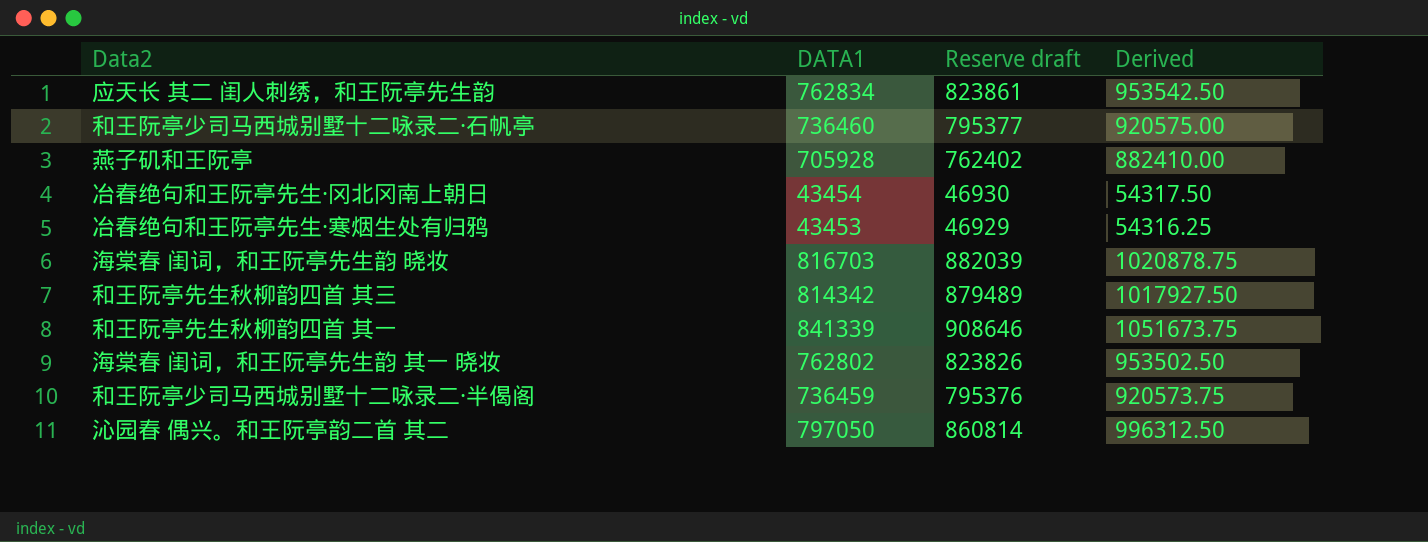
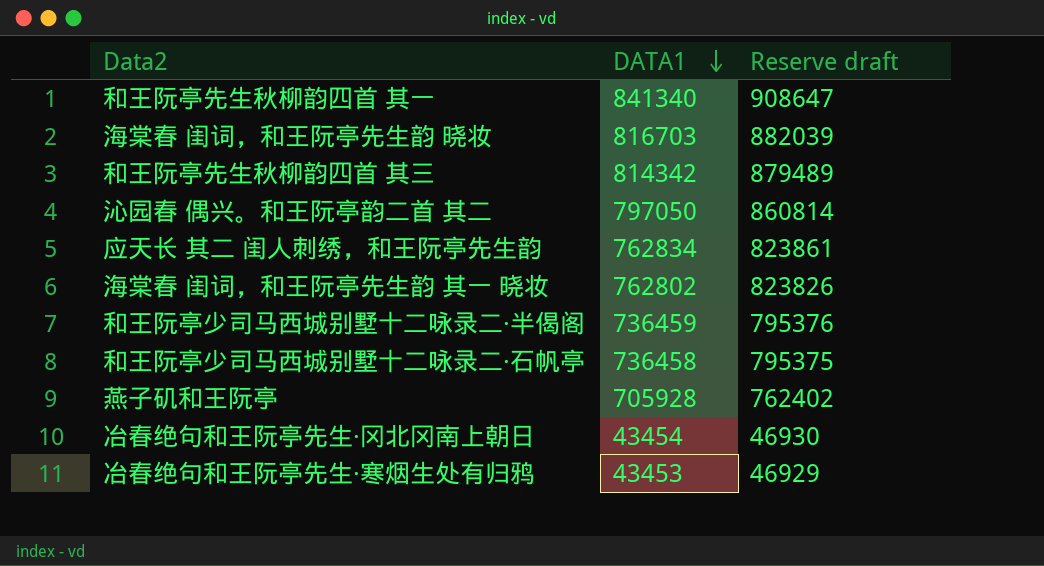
row order: none -> DATA1 descending
column Derived | formula: [DATA1] * 1.25 -> none
和王阮亭先生秋柳韵四首 其一 | DATA1: 841339 -> 841340
和王阮亭先生秋柳韵四首 其一 | Reserve draft: 908646 -> 908647
和王阮亭少司马西城别墅十二咏录二·石帆亭 | DATA1: 736460 -> 736458
和王阮亭少司马西城别墅十二咏录二·石帆亭 | Reserve draft: 795377 -> 795375

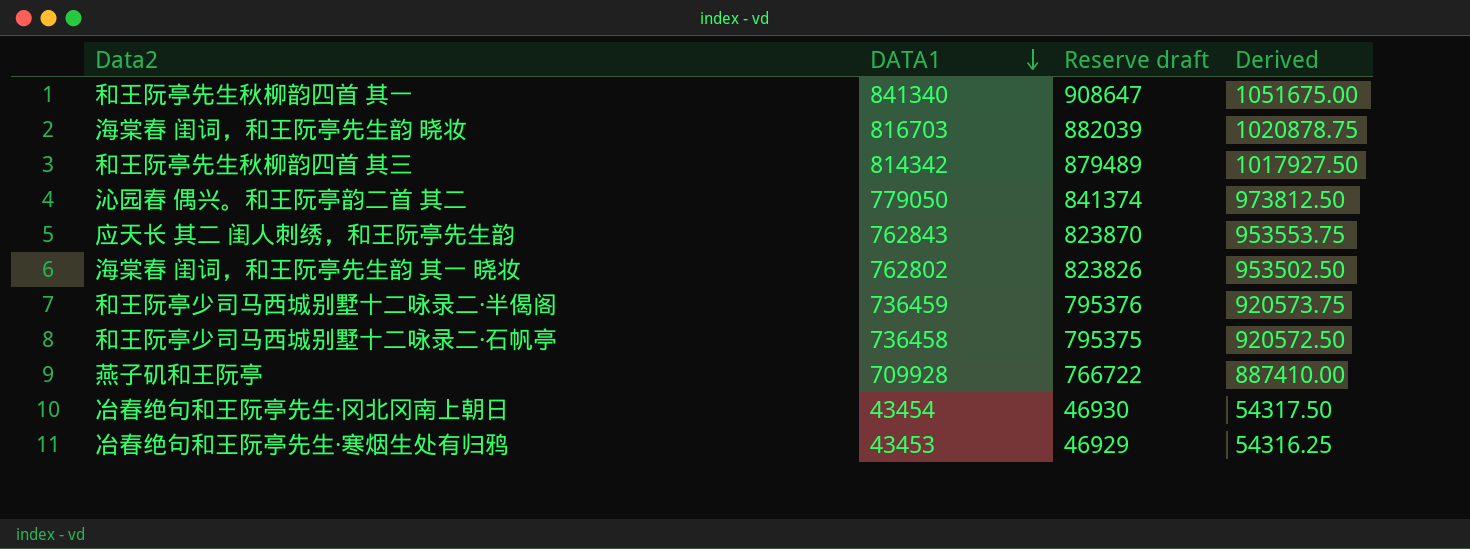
column Derived | formula: none -> [DATA1] * 1.25
沁园春 偶兴。和王阮亭韵二首 其二 | DATA1: 797050 -> 779050
沁园春 偶兴。和王阮亭韵二首 其二 | Reserve draft: 860814 -> 841374
应天长 其二 闺人刺绣，和王阮亭先生韵 | DATA1: 762834 -> 762843
应天长 其二 闺人刺绣，和王阮亭先生韵 | Reserve draft: 823861 -> 823870
燕子矶和王阮亭 | DATA1: 705928 -> 709928
燕子矶和王阮亭 | Reserve draft: 762402 -> 766722

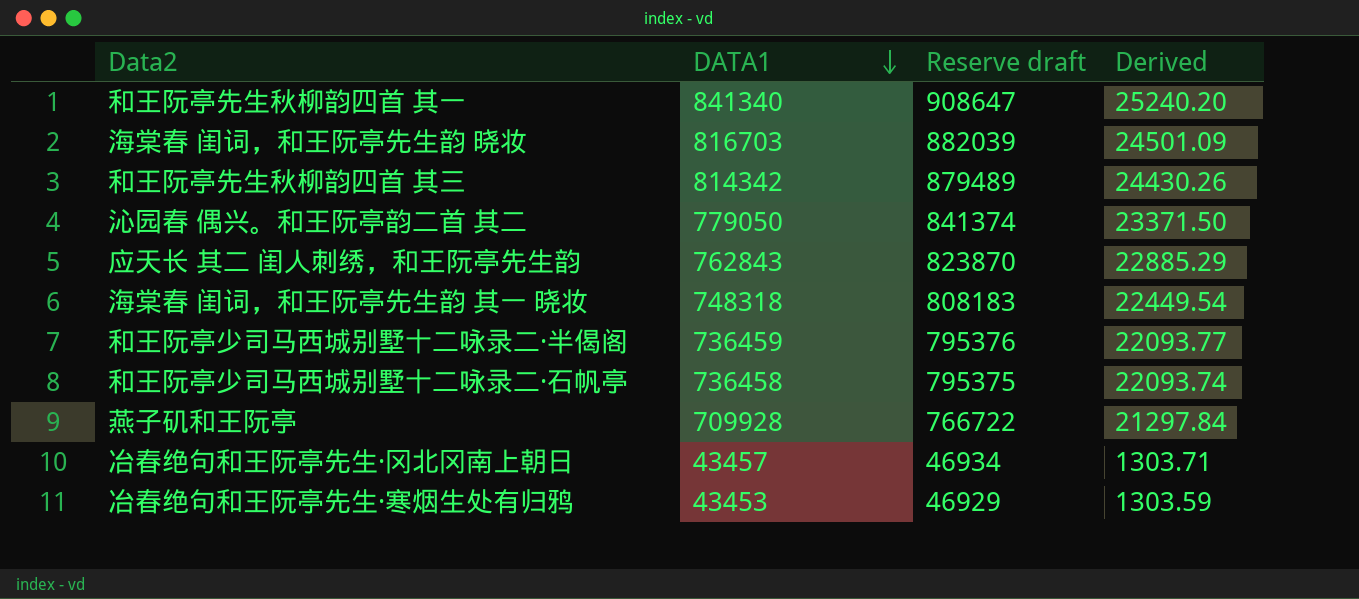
column Derived | formula: [DATA1] * 1.25 -> [DATA1] * 0.03
海棠春 闺词，和王阮亭先生韵 其一 晓妆 | DATA1: 762802 -> 748318
海棠春 闺词，和王阮亭先生韵 其一 晓妆 | Reserve draft: 823826 -> 808183
冶春绝句和王阮亭先生·冈北冈南上朝日 | DATA1: 43454 -> 43457
冶春绝句和王阮亭先生·冈北冈南上朝日 | Reserve draft: 46930 -> 46934

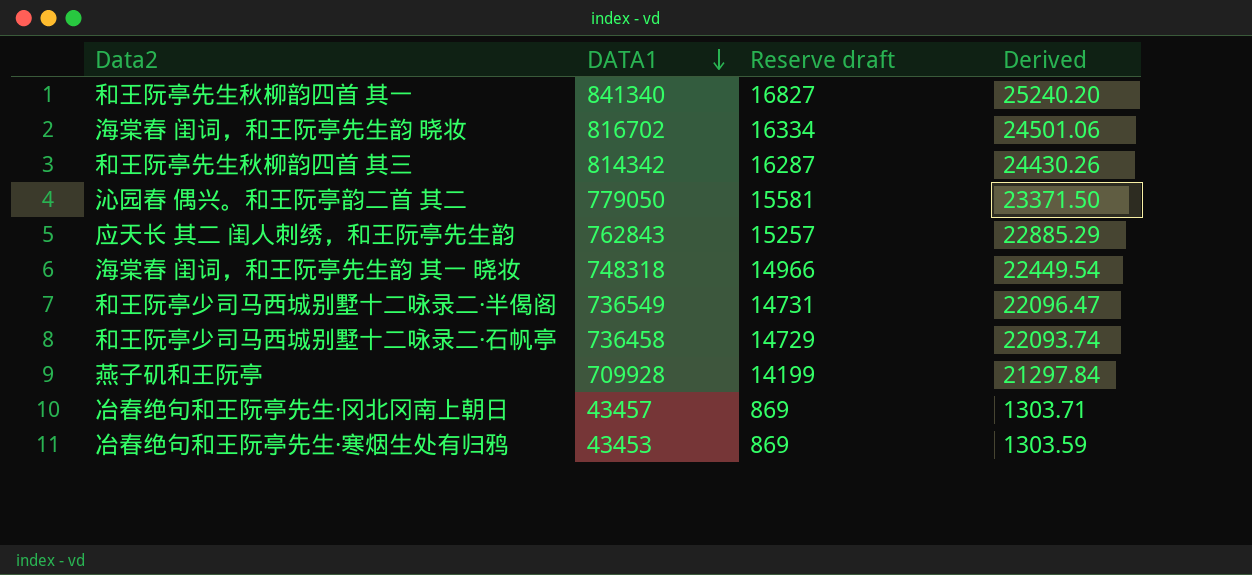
column Reserve draft | formula: [DATA1] * 1.08 -> [DATA1] * 0.02
海棠春 闺词，和王阮亭先生韵 晓妆 | DATA1: 816703 -> 816702
海棠春 闺词，和王阮亭先生韵 晓妆 | Derived: 24501.09 -> 24501.06
和王阮亭少司马西城别墅十二咏录二·半偈阁 | DATA1: 736459 -> 736549
和王阮亭少司马西城别墅十二咏录二·半偈阁 | Derived: 22093.77 -> 22096.47

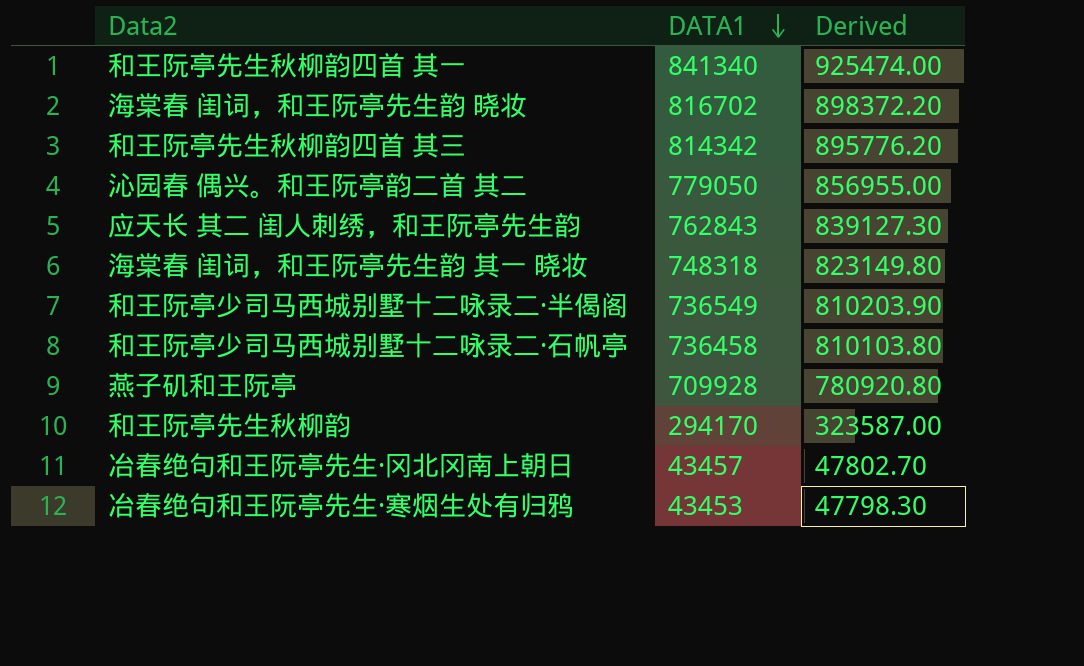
column Reserve draft | formula: [DATA1] * 0.02 -> none
column Derived | formula: [DATA1] * 0.03 -> [DATA1] * 1.1
row 和王阮亭先生秋柳韵: none -> 294170 | 323587.00

